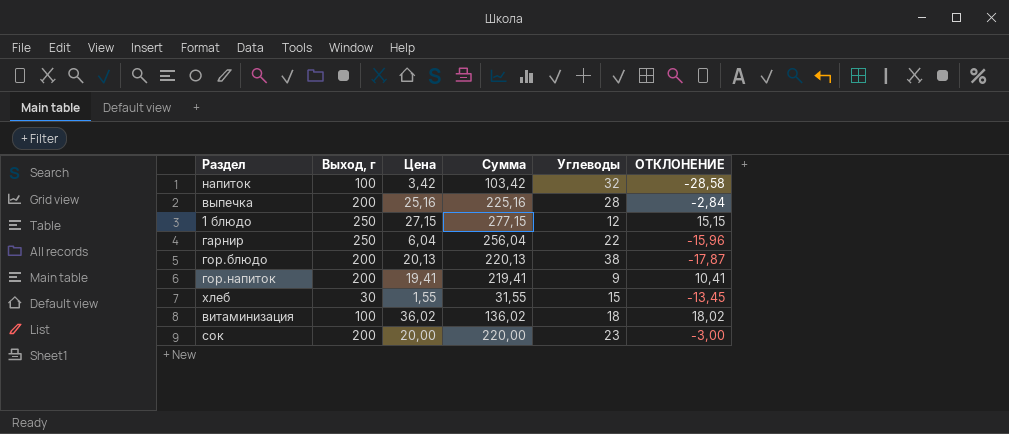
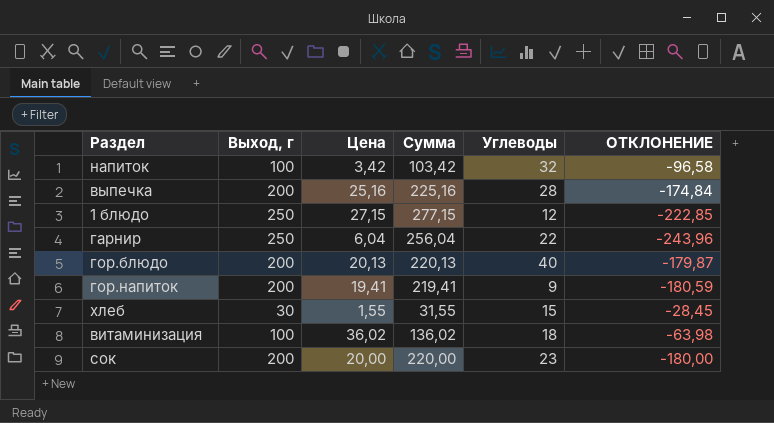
column ОТКЛОНЕНИЕ | formula: [Цена] - [Углеводы] -> [Цена] - [Выход, г]
гор.блюдо | Углеводы: 38 -> 40

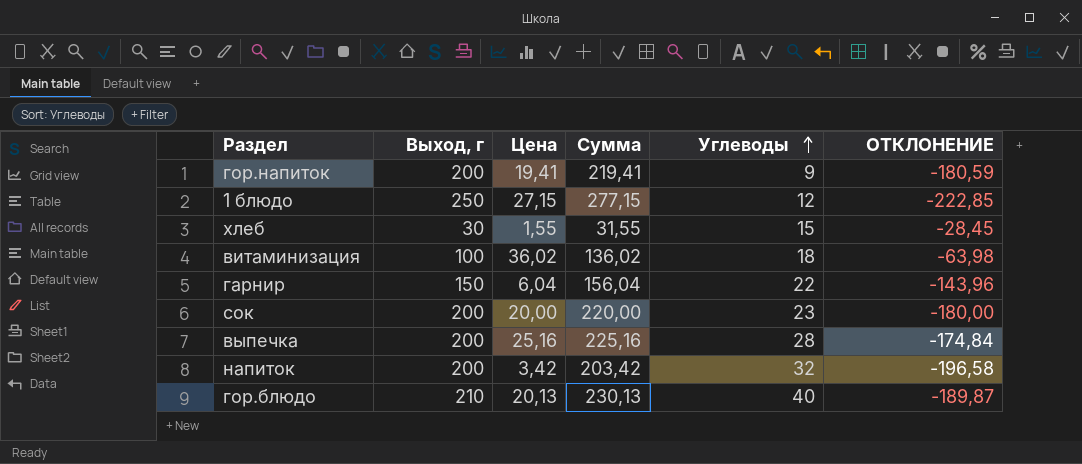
row order: none -> Углеводы ascending
гарнир | Выход, г: 250 -> 150
гарнир | Сумма: 256,04 -> 156,04
гарнир | ОТКЛОНЕНИЕ: -243,96 -> -143,96
напиток | Выход, г: 100 -> 200
напиток | Сумма: 103,42 -> 203,42
напиток | ОТКЛОНЕНИЕ: -96,58 -> -196,58
гор.блюдо | Выход, г: 200 -> 210
гор.блюдо | Сумма: 220,13 -> 230,13
гор.блюдо | ОТКЛОНЕНИЕ: -179,87 -> -189,87

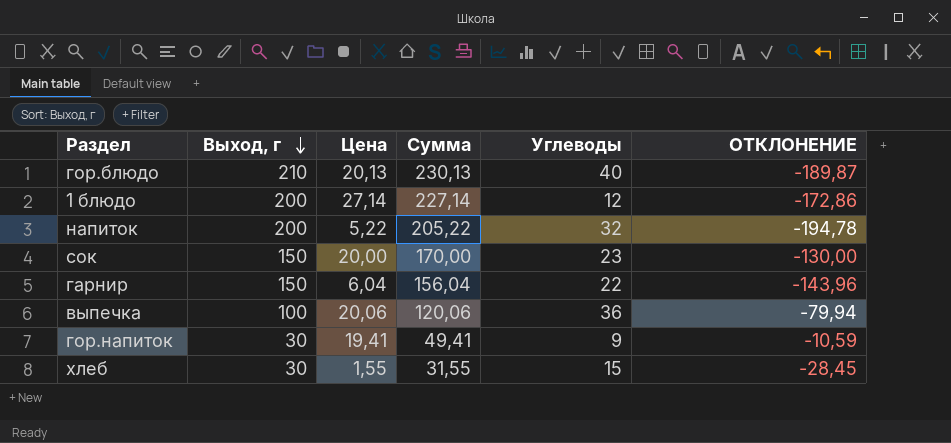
row order: Углеводы ascending -> Выход, г descending
row витаминизация: 100 | 36,02 | 136,02 | 18 | -63,98 -> none
1 блюдо | Выход, г: 250 -> 200
1 блюдо | Цена: 27,15 -> 27,14
1 блюдо | Сумма: 277,15 -> 227,14
1 блюдо | ОТКЛОНЕНИЕ: -222,85 -> -172,86
напиток | Цена: 3,42 -> 5,22
напиток | Сумма: 203,42 -> 205,22
напиток | ОТКЛОНЕНИЕ: -196,58 -> -194,78
сок | Выход, г: 200 -> 150
сок | Сумма: 220,00 -> 170,00
сок | ОТКЛОНЕНИЕ: -180,00 -> -130,00
выпечка | Выход, г: 200 -> 100
выпечка | Цена: 25,16 -> 20,06
выпечка | Сумма: 225,16 -> 120,06
выпечка | Углеводы: 28 -> 36
выпечка | ОТКЛОНЕНИЕ: -174,84 -> -79,94
гор.напиток | Выход, г: 200 -> 30
гор.напиток | Сумма: 219,41 -> 49,41
гор.напиток | ОТКЛОНЕНИЕ: -180,59 -> -10,59

